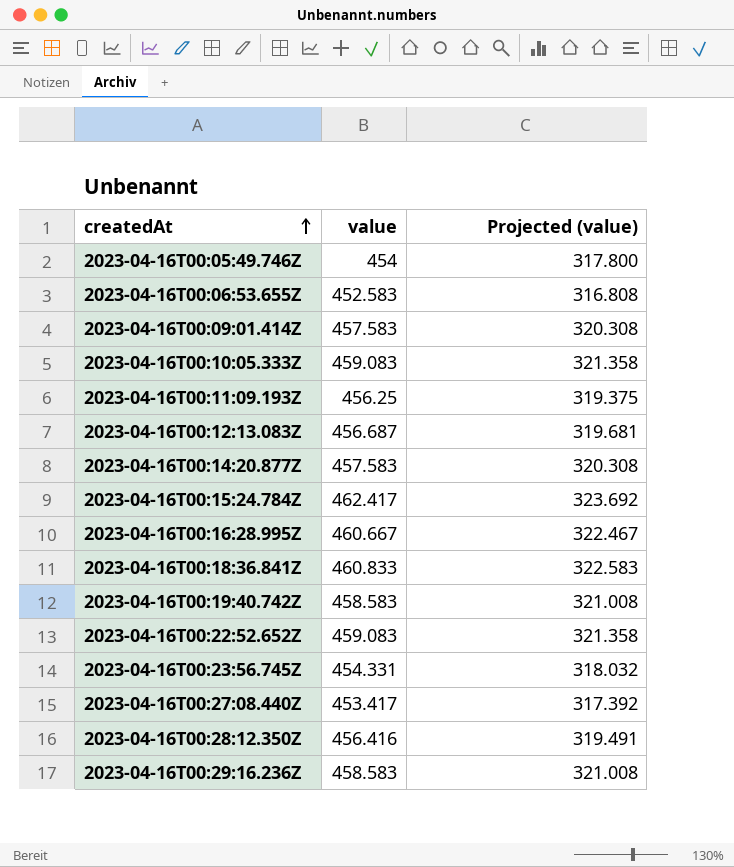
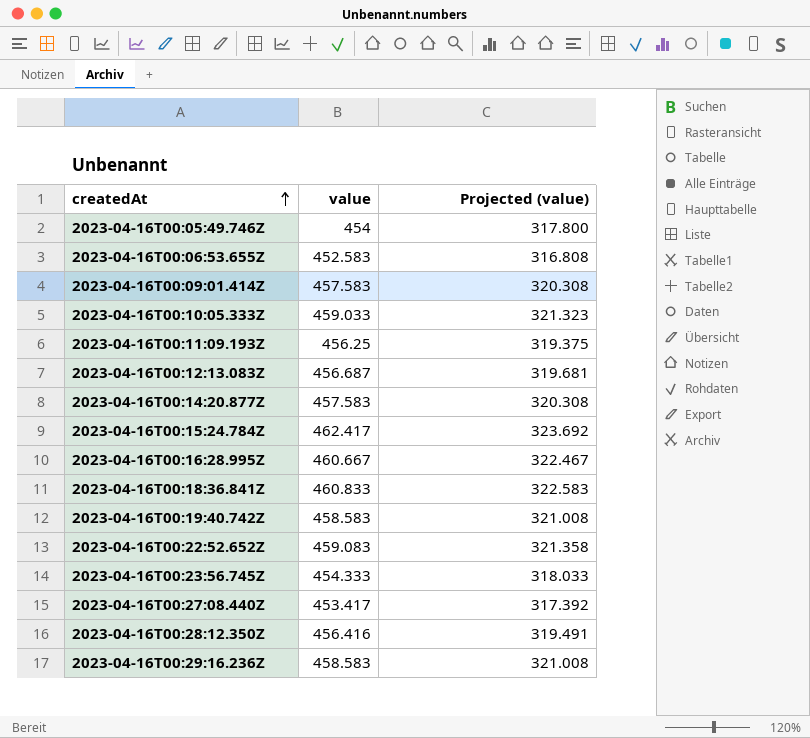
2023-04-16T00:10:05.333Z | value: 459.083 -> 459.033
2023-04-16T00:10:05.333Z | Projected (value): 321.358 -> 321.323
2023-04-16T00:23:56.745Z | value: 454.331 -> 454.333
2023-04-16T00:23:56.745Z | Projected (value): 318.032 -> 318.033

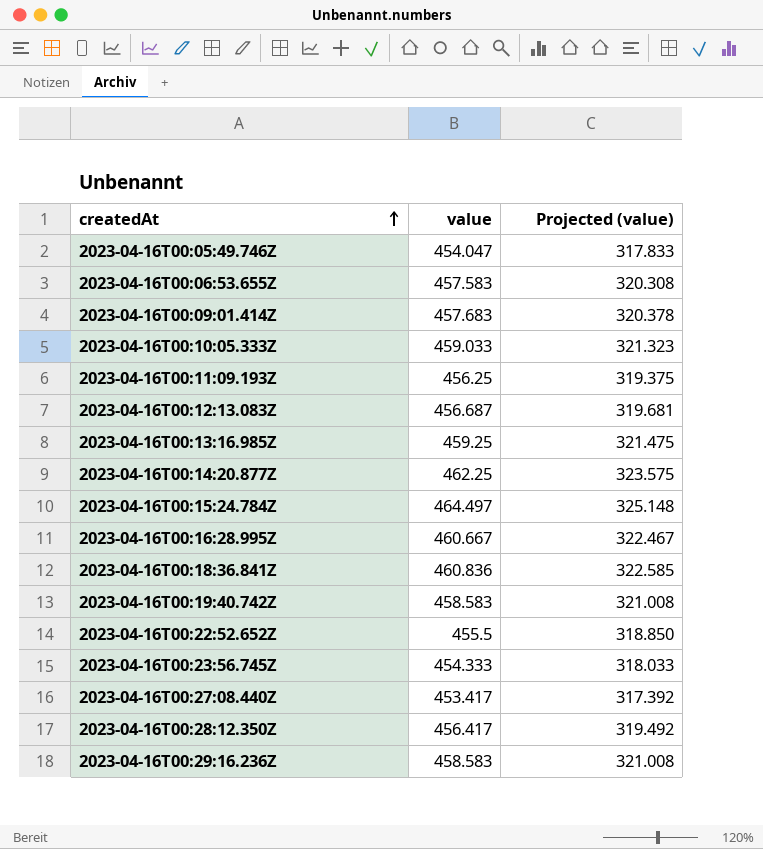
2023-04-16T00:05:49.746Z | value: 454 -> 454.047
2023-04-16T00:05:49.746Z | Projected (value): 317.800 -> 317.833
2023-04-16T00:06:53.655Z | value: 452.583 -> 457.583
2023-04-16T00:06:53.655Z | Projected (value): 316.808 -> 320.308
2023-04-16T00:09:01.414Z | value: 457.583 -> 457.683
2023-04-16T00:09:01.414Z | Projected (value): 320.308 -> 320.378
row 2023-04-16T00:13:16.985Z: none -> 459.25 | 321.475
2023-04-16T00:14:20.877Z | value: 457.583 -> 462.25
2023-04-16T00:14:20.877Z | Projected (value): 320.308 -> 323.575
2023-04-16T00:15:24.784Z | value: 462.417 -> 464.497
2023-04-16T00:15:24.784Z | Projected (value): 323.692 -> 325.148
2023-04-16T00:18:36.841Z | value: 460.833 -> 460.836
2023-04-16T00:18:36.841Z | Projected (value): 322.583 -> 322.585
2023-04-16T00:22:52.652Z | value: 459.083 -> 455.5
2023-04-16T00:22:52.652Z | Projected (value): 321.358 -> 318.850
2023-04-16T00:28:12.350Z | value: 456.416 -> 456.417
2023-04-16T00:28:12.350Z | Projected (value): 319.491 -> 319.492

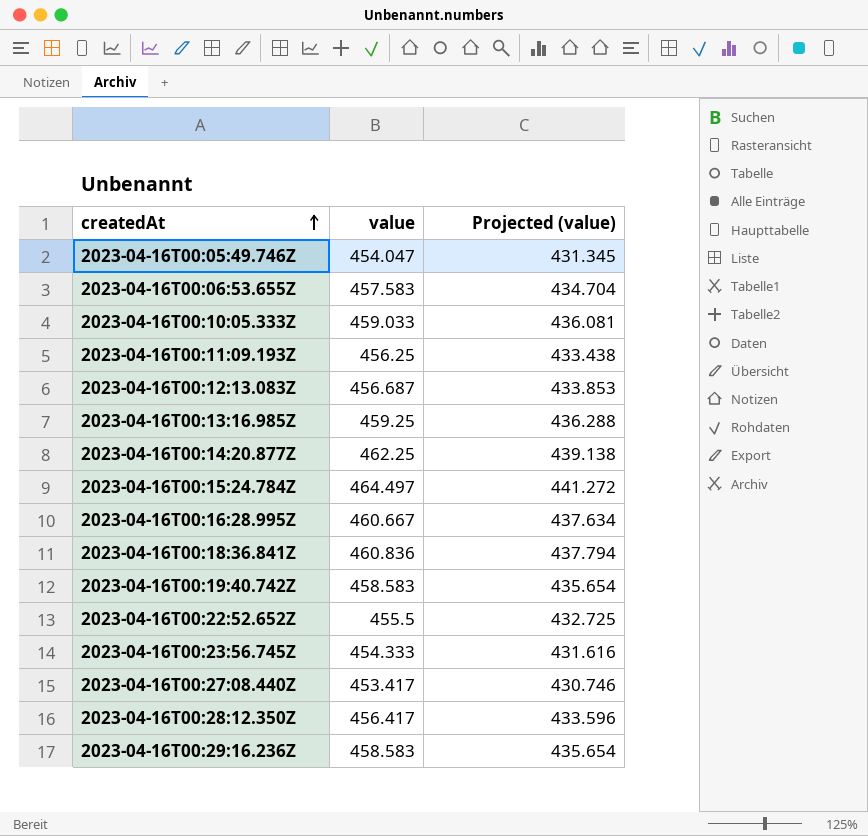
column Projected (value) | formula: [value] * 0.7 -> [value] * 0.95
row 2023-04-16T00:09:01.414Z: 457.683 | 320.378 -> none

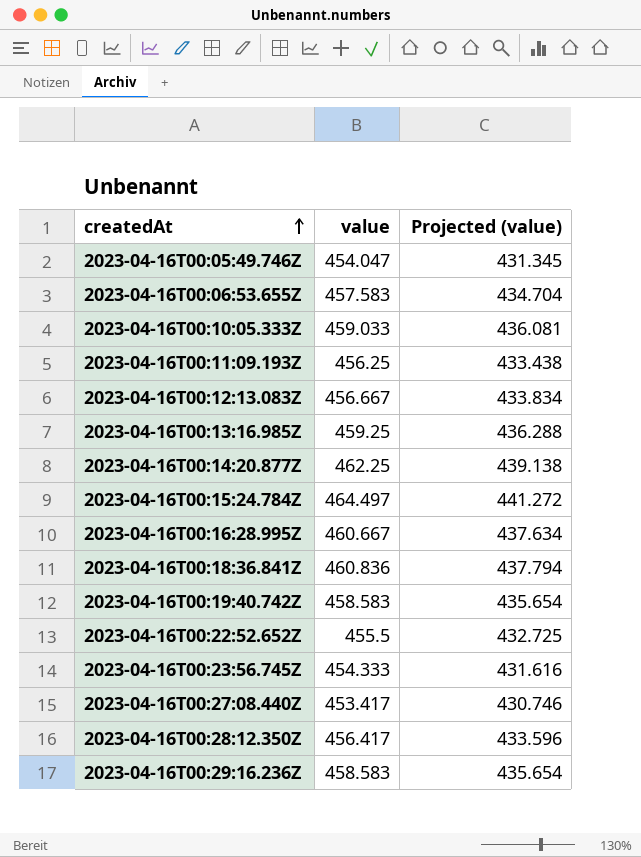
2023-04-16T00:12:13.083Z | value: 456.687 -> 456.667
2023-04-16T00:12:13.083Z | Projected (value): 433.853 -> 433.834

